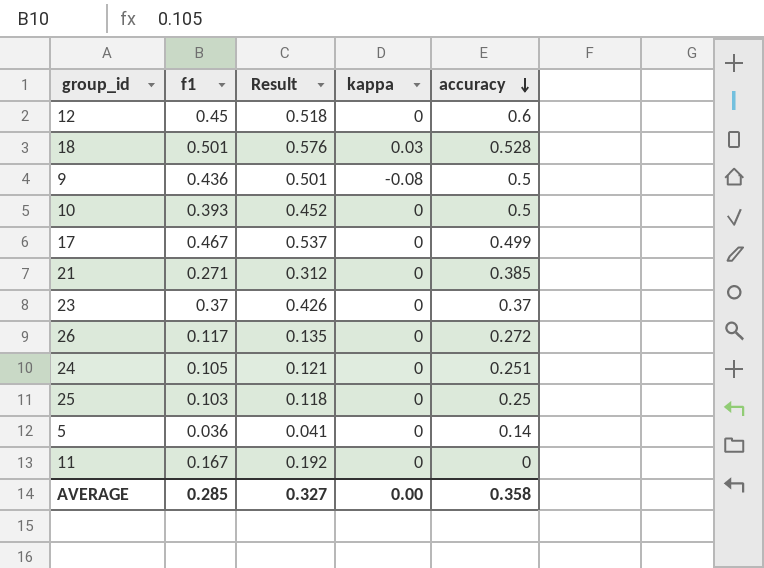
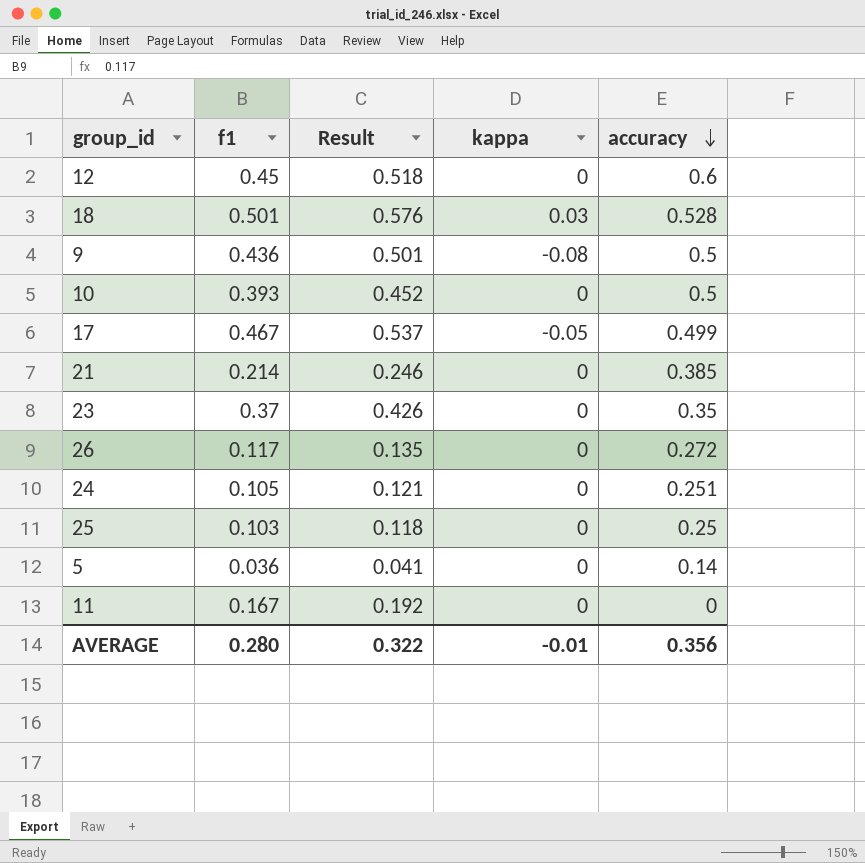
17 | kappa: 0 -> -0.05
21 | f1: 0.271 -> 0.214
21 | Result: 0.312 -> 0.246
23 | accuracy: 0.37 -> 0.35
AVERAGE | f1: 0.285 -> 0.280
AVERAGE | Result: 0.327 -> 0.322
AVERAGE | kappa: 0.00 -> -0.01
AVERAGE | accuracy: 0.358 -> 0.356

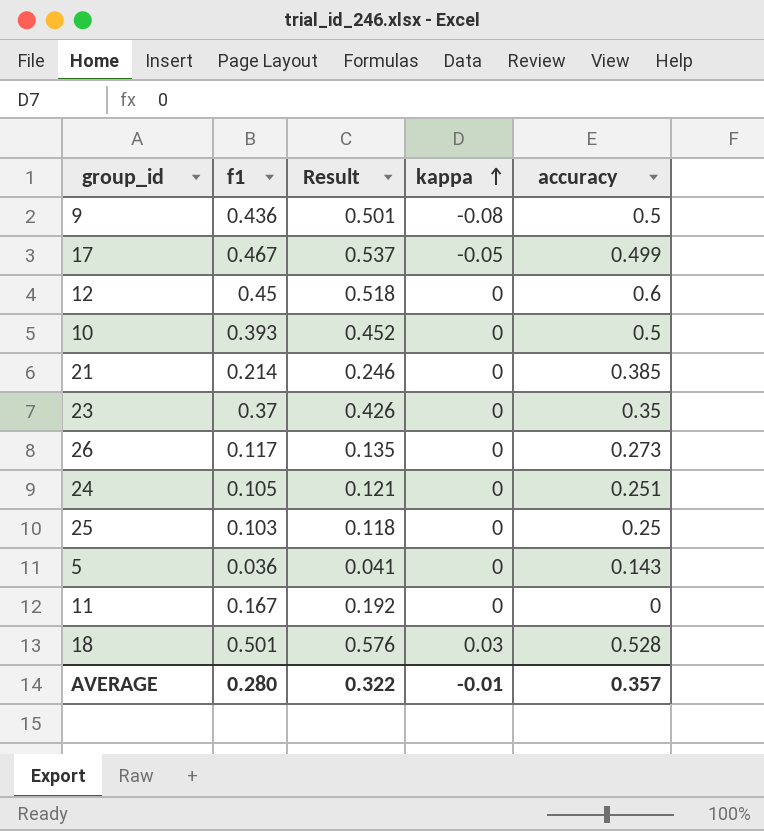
row order: accuracy descending -> kappa ascending
26 | accuracy: 0.272 -> 0.273
5 | accuracy: 0.14 -> 0.143
AVERAGE | accuracy: 0.356 -> 0.357

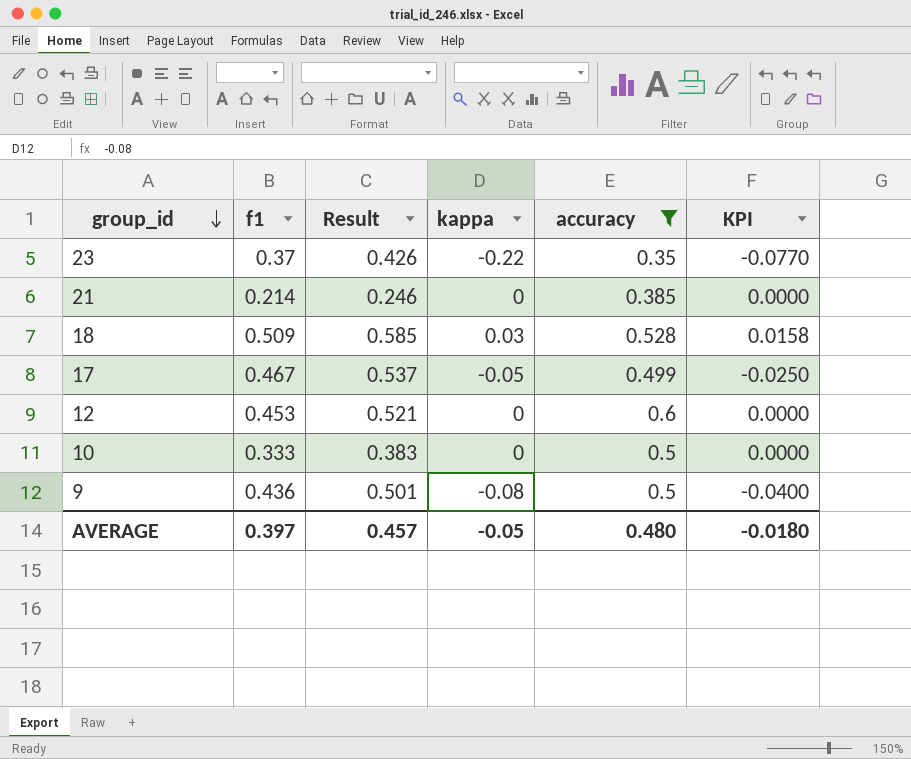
filter: none -> accuracy >= 0.35
row order: kappa ascending -> group_id descending
column KPI | formula: none -> [kappa] * [accuracy]
23 | kappa: 0 -> -0.22
18 | f1: 0.501 -> 0.509
18 | Result: 0.576 -> 0.585
12 | f1: 0.45 -> 0.453
12 | Result: 0.518 -> 0.521
10 | f1: 0.393 -> 0.333
10 | Result: 0.452 -> 0.383
AVERAGE | f1: 0.280 -> 0.397
AVERAGE | Result: 0.322 -> 0.457
AVERAGE | kappa: -0.01 -> -0.05
AVERAGE | accuracy: 0.357 -> 0.480

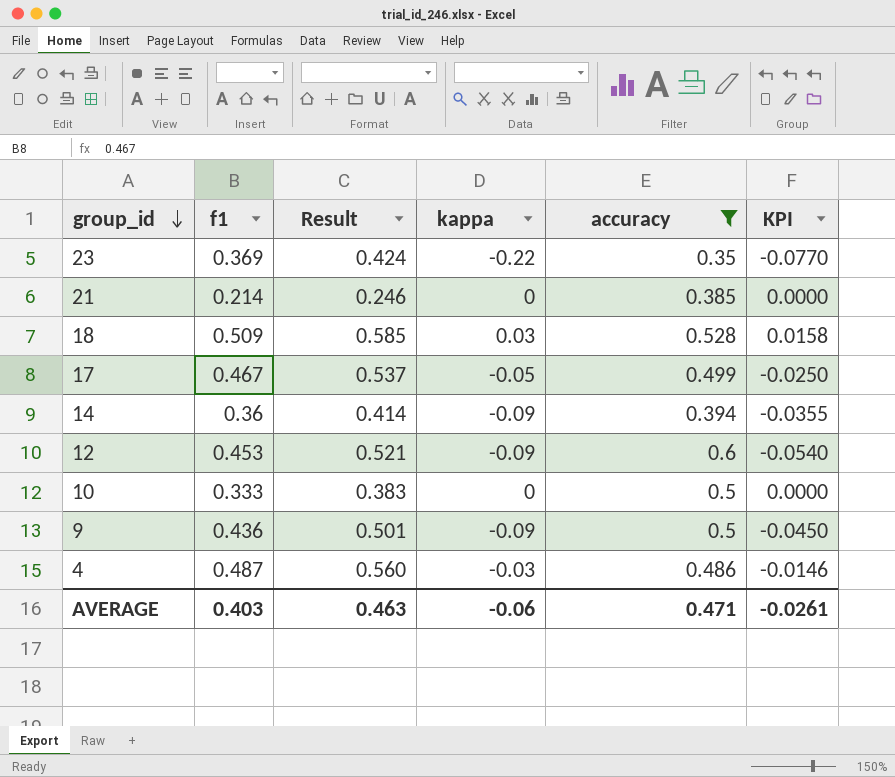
23 | f1: 0.37 -> 0.369
23 | Result: 0.426 -> 0.424
row 14: none -> 0.36 | 0.414 | -0.09 | 0.394 | -0.0355
12 | kappa: 0 -> -0.09
12 | KPI: 0.0000 -> -0.0540
9 | kappa: -0.08 -> -0.09
9 | KPI: -0.0400 -> -0.0450
row 4: none -> 0.487 | 0.560 | -0.03 | 0.486 | -0.0146
AVERAGE | f1: 0.397 -> 0.403
AVERAGE | Result: 0.457 -> 0.463
AVERAGE | kappa: -0.05 -> -0.06
AVERAGE | accuracy: 0.480 -> 0.471
AVERAGE | KPI: -0.0180 -> -0.0261

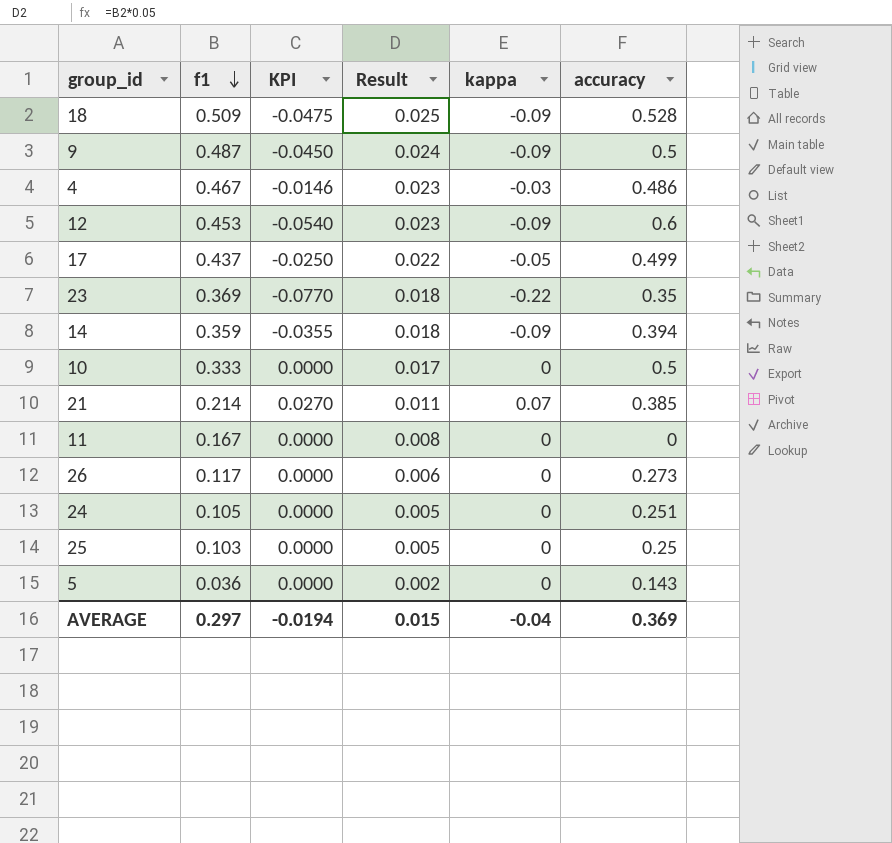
filter: accuracy >= 0.35 -> none
row order: group_id descending -> f1 descending
column KPI | position: 6 -> 3
column Result | formula: [f1] * 1.15 -> [f1] * 0.05
18 | KPI: 0.0158 -> -0.0475
18 | kappa: 0.03 -> -0.09
9 | f1: 0.436 -> 0.487
4 | f1: 0.487 -> 0.467
17 | f1: 0.467 -> 0.437
14 | f1: 0.36 -> 0.359
21 | KPI: 0.0000 -> 0.0270
21 | kappa: 0 -> 0.07
AVERAGE | f1: 0.403 -> 0.297
AVERAGE | KPI: -0.0261 -> -0.0194
AVERAGE | Result: 0.463 -> 0.015
AVERAGE | kappa: -0.06 -> -0.04
AVERAGE | accuracy: 0.471 -> 0.369

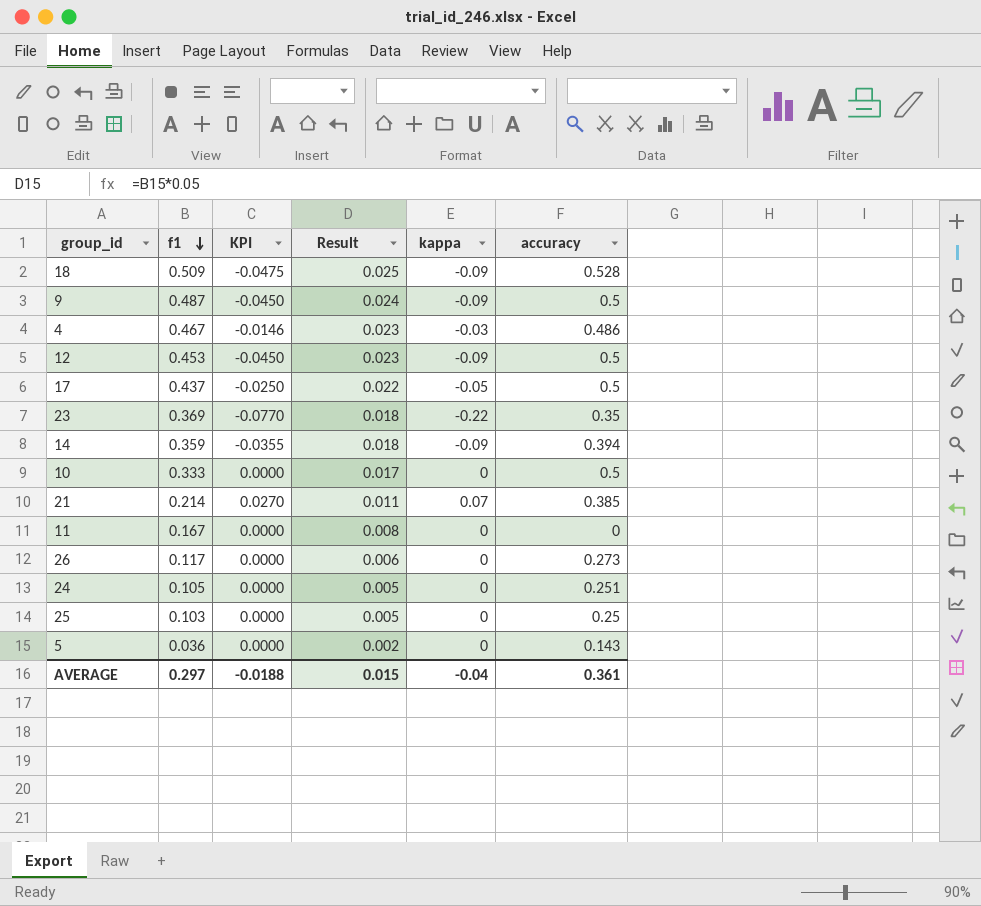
12 | KPI: -0.0540 -> -0.0450
12 | accuracy: 0.6 -> 0.5
17 | accuracy: 0.499 -> 0.5
AVERAGE | KPI: -0.0194 -> -0.0188
AVERAGE | accuracy: 0.369 -> 0.361

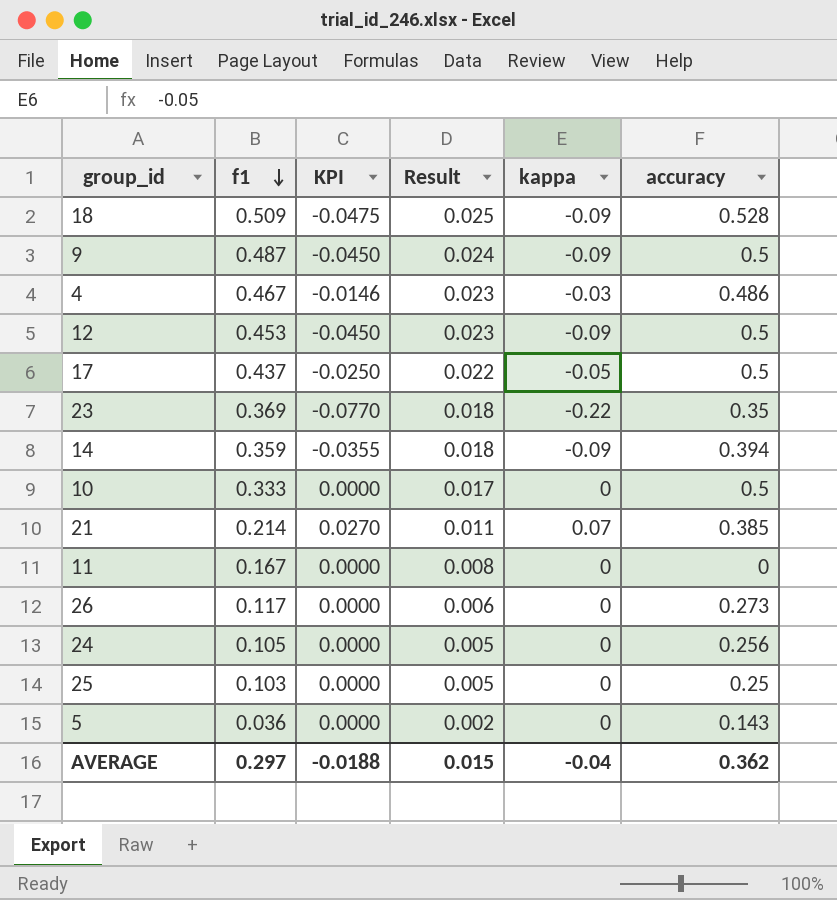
24 | accuracy: 0.251 -> 0.256
AVERAGE | accuracy: 0.361 -> 0.362

